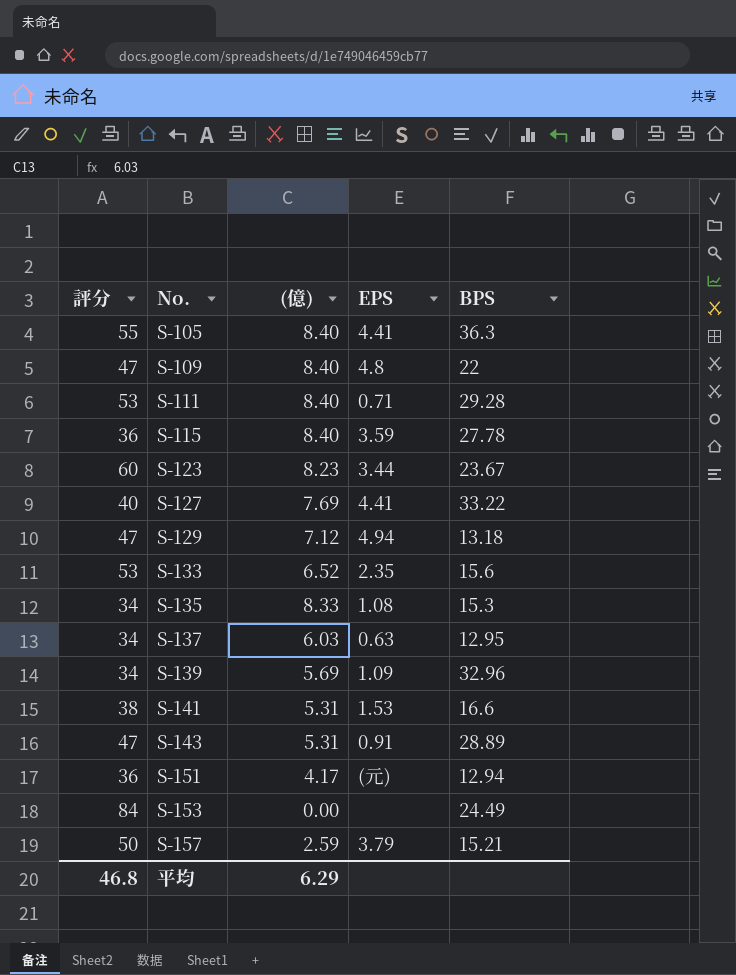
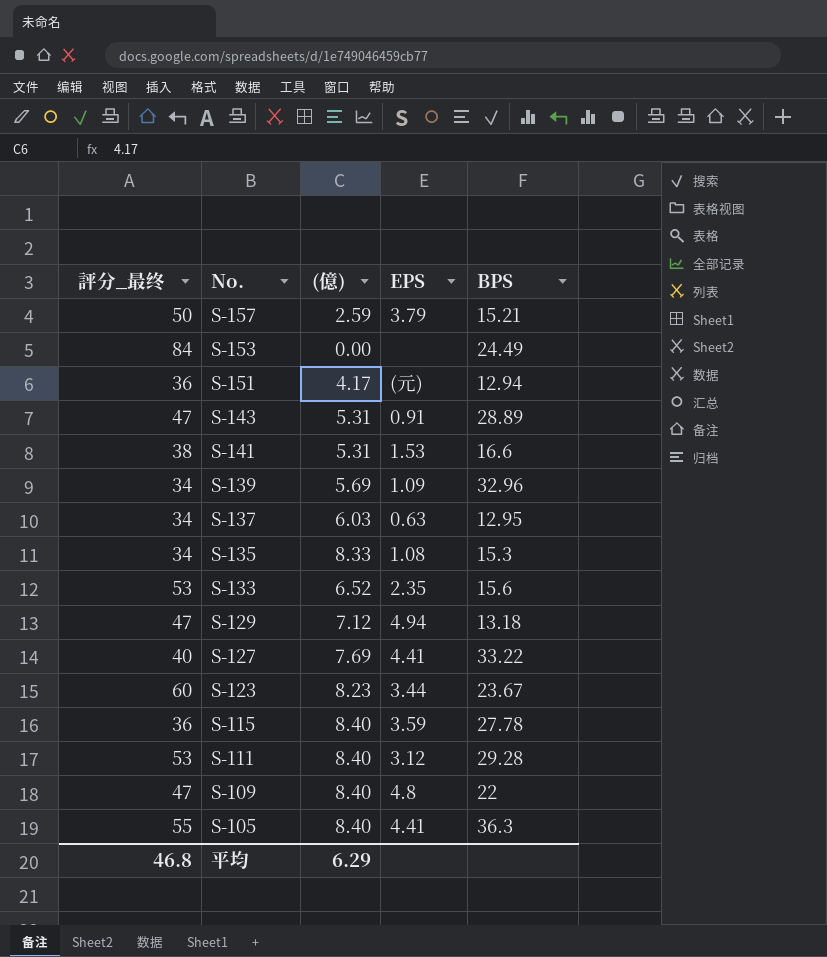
row order: No. ascending -> No. descending
column name: 評分 -> 評分_最终
S-111 | EPS: 0.71 -> 3.12

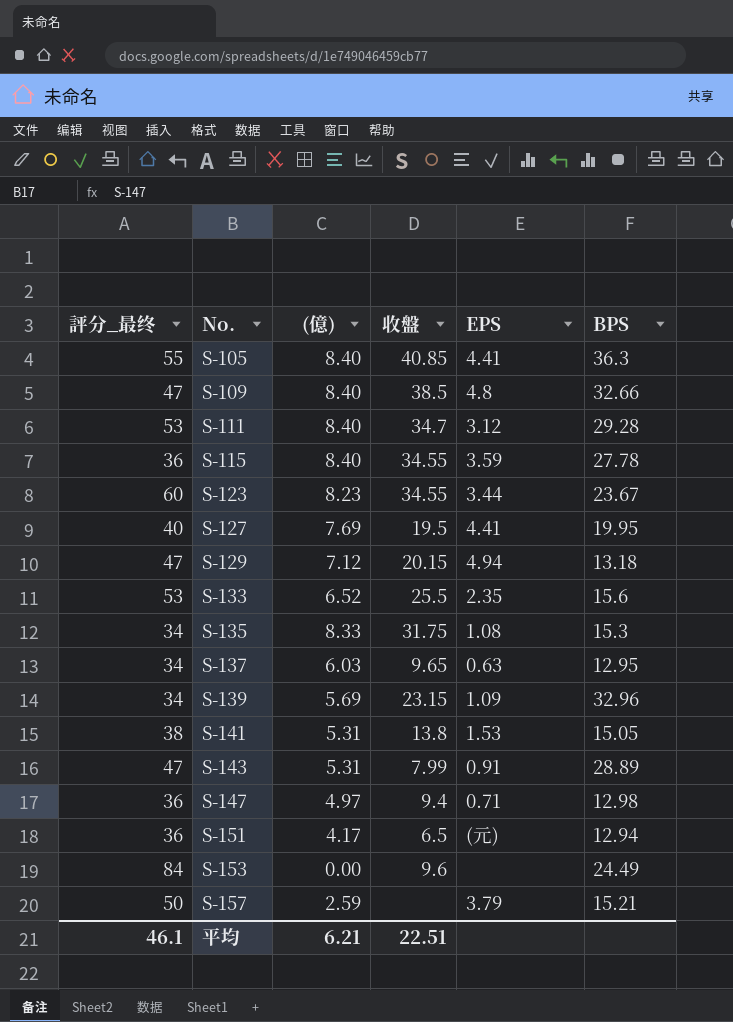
row order: No. descending -> No. ascending
column 收盤 | position: none -> 4
S-109 | BPS: 22 -> 32.66
S-127 | BPS: 33.22 -> 19.95
S-141 | BPS: 16.6 -> 15.05
row S-147: none -> 36 | 4.97 | 9.4 | 0.71 | 12.98
平均 | 評分_最终: 46.8 -> 46.1
平均 | (億): 6.29 -> 6.21

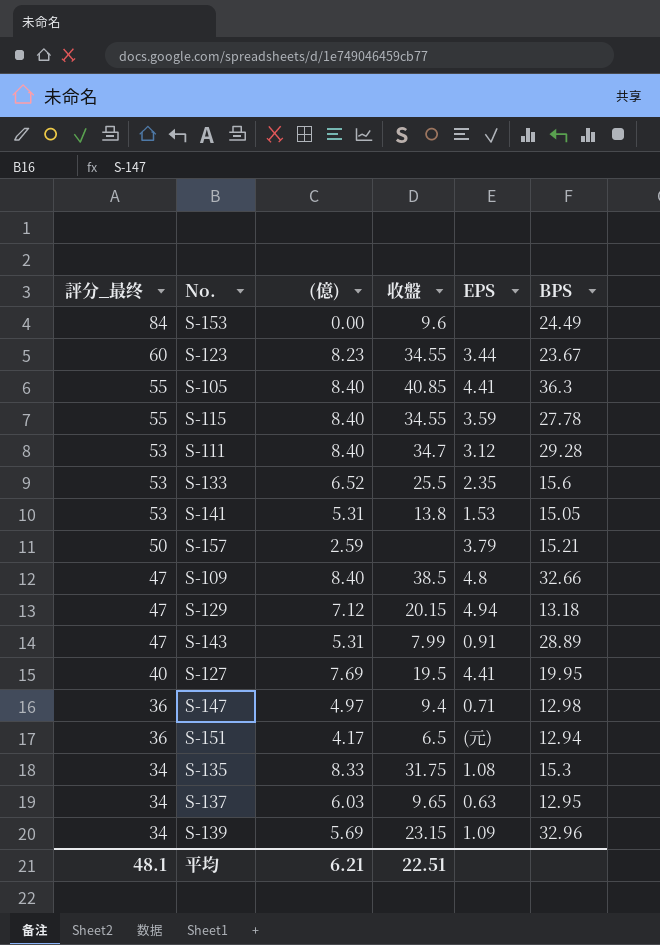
row order: No. ascending -> 評分_最终 descending
S-115 | 評分_最终: 36 -> 55
S-141 | 評分_最终: 38 -> 53
平均 | 評分_最终: 46.1 -> 48.1

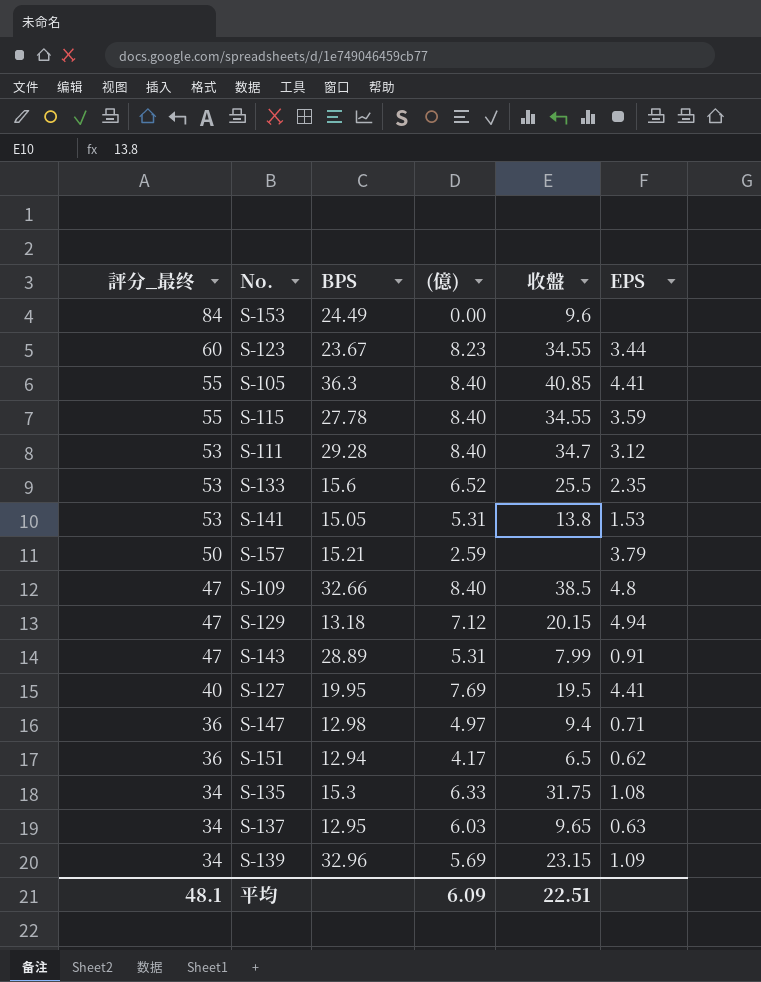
column BPS | position: 6 -> 3
S-151 | EPS: (元) -> 0.62
S-135 | (億): 8.33 -> 6.33
平均 | (億): 6.21 -> 6.09

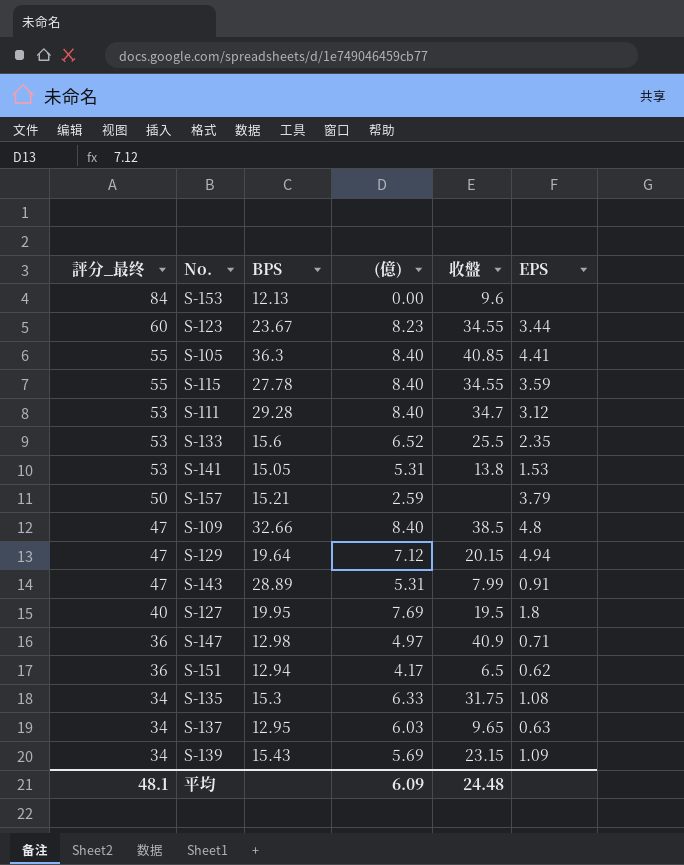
S-153 | BPS: 24.49 -> 12.13
S-129 | BPS: 13.18 -> 19.64
S-127 | EPS: 4.41 -> 1.8
S-147 | 收盤: 9.4 -> 40.9
S-139 | BPS: 32.96 -> 15.43
平均 | 收盤: 22.51 -> 24.48

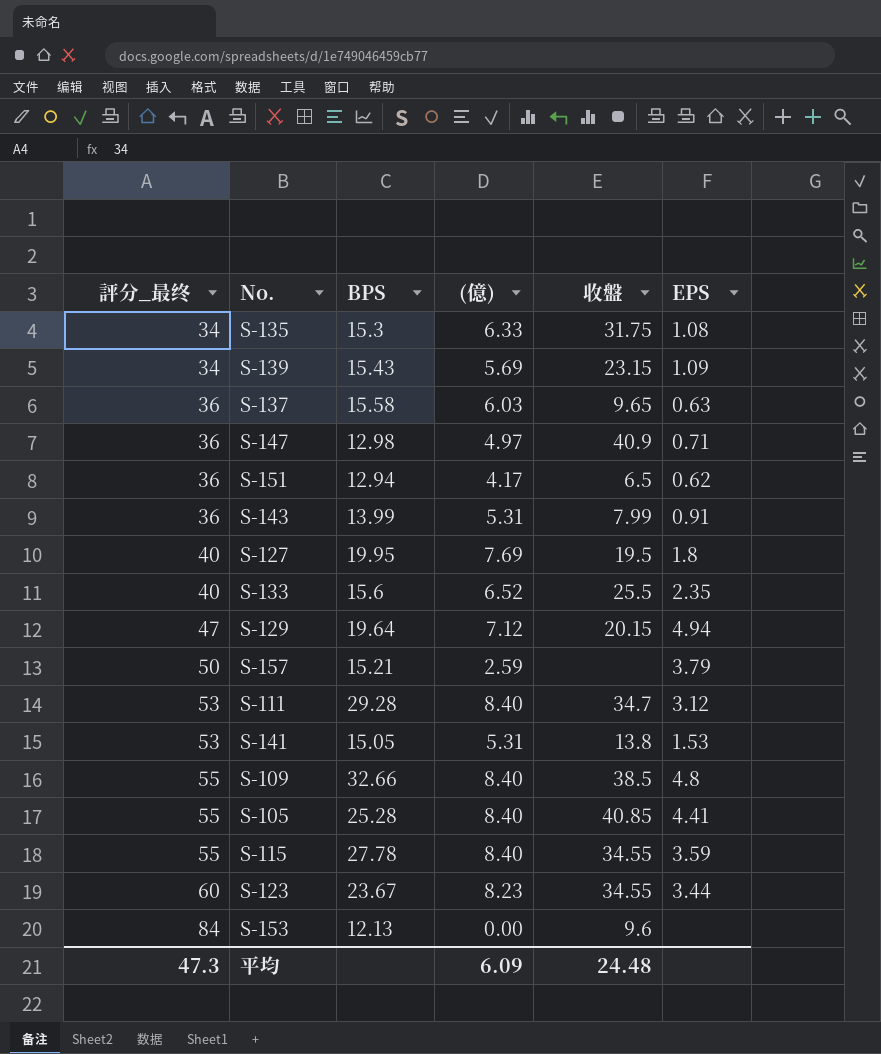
row order: 評分_最终 descending -> 評分_最终 ascending
S-137 | 評分_最终: 34 -> 36
S-137 | BPS: 12.95 -> 15.58
S-143 | 評分_最终: 47 -> 36
S-143 | BPS: 28.89 -> 13.99
S-133 | 評分_最终: 53 -> 40
S-109 | 評分_最终: 47 -> 55
S-105 | BPS: 36.3 -> 25.28
平均 | 評分_最终: 48.1 -> 47.3

